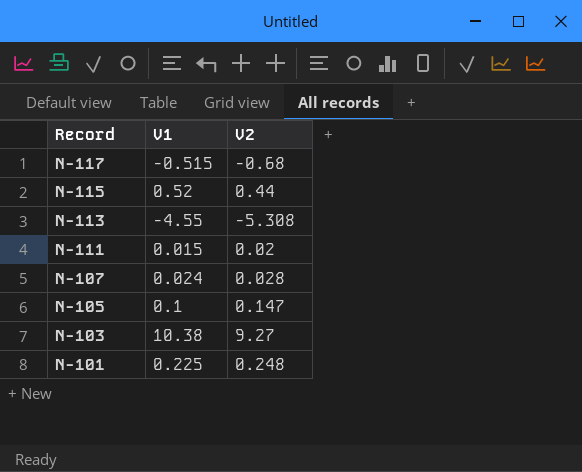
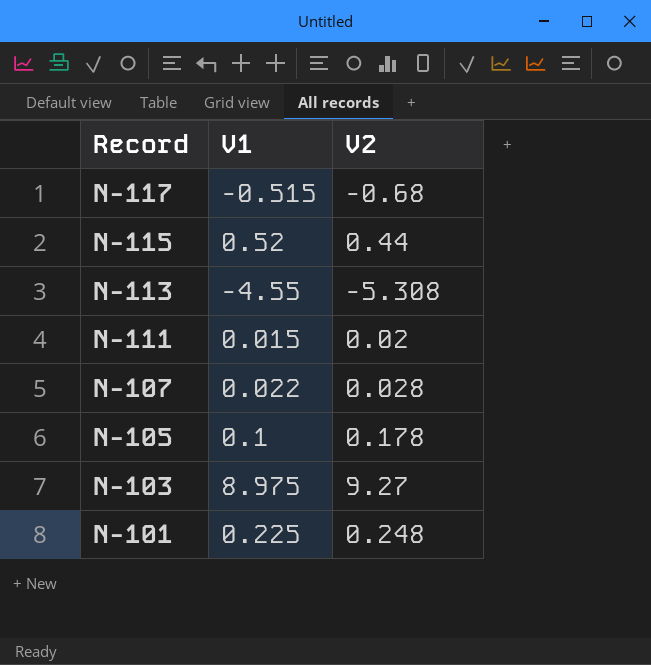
N-107 | V1: 0.024 -> 0.022
N-105 | V2: 0.147 -> 0.178
N-103 | V1: 10.38 -> 8.975

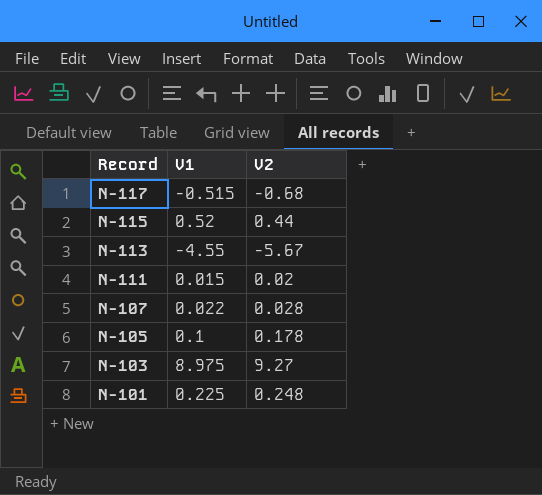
N-113 | V2: -5.308 -> -5.67

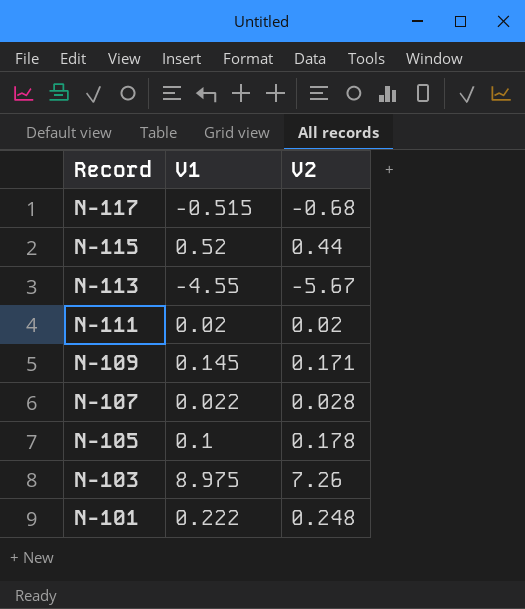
N-111 | V1: 0.015 -> 0.02
row N-109: none -> 0.145 | 0.171
N-103 | V2: 9.27 -> 7.26
N-101 | V1: 0.225 -> 0.222

